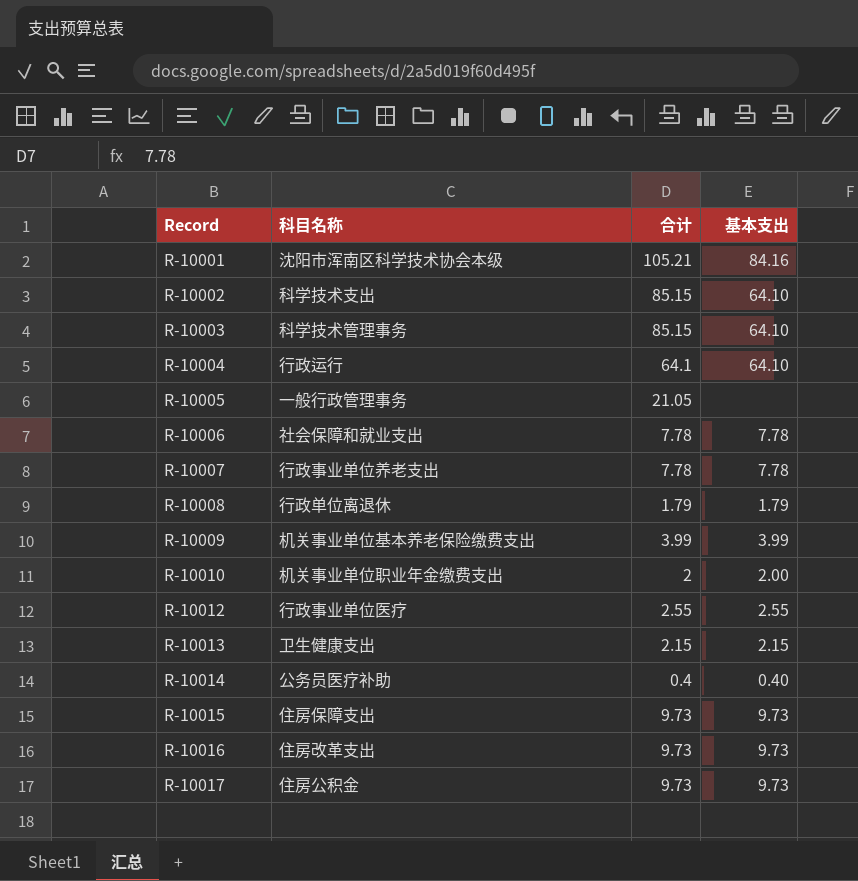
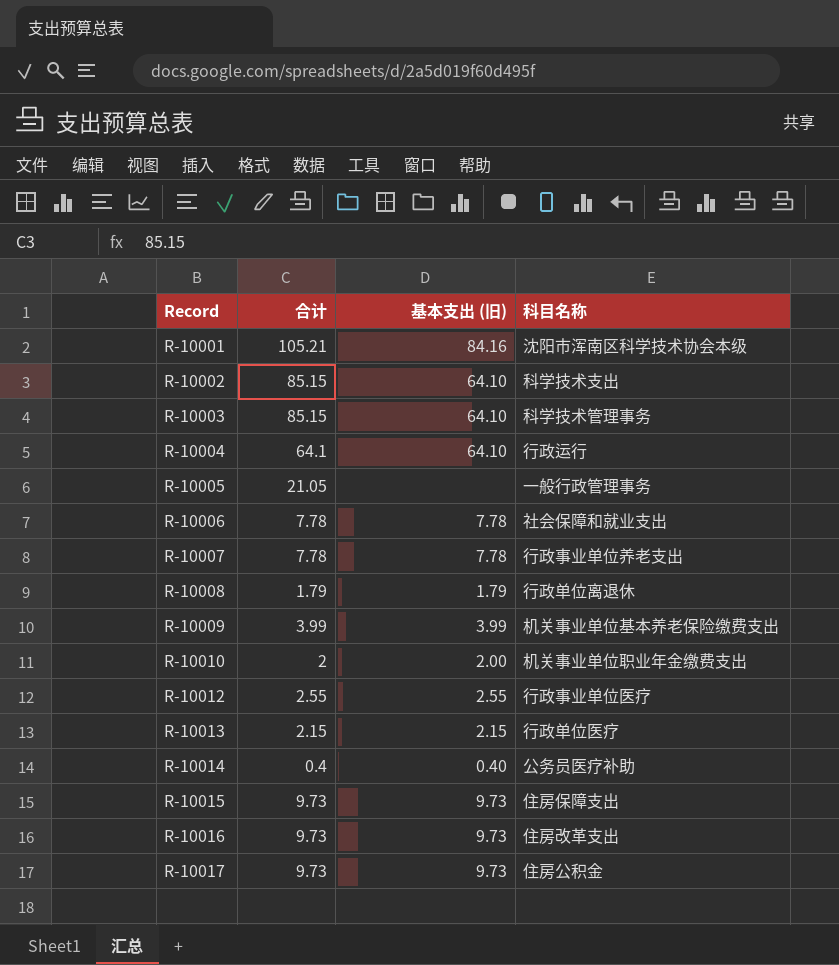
column name: 基本支出 -> 基本支出 (旧)
column 科目名称 | position: 2 -> 4
R-10013 | 科目名称: 卫生健康支出 -> 行政单位医疗

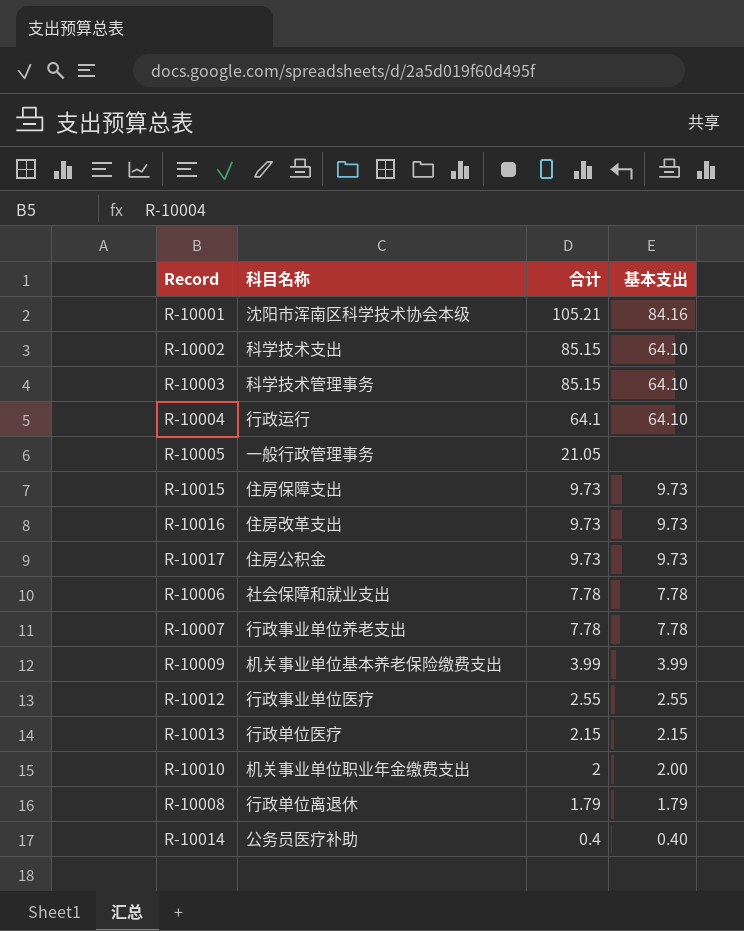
row order: Record ascending -> 合计 descending
column 科目名称 | position: 4 -> 2
column name: 基本支出 (旧) -> 基本支出

